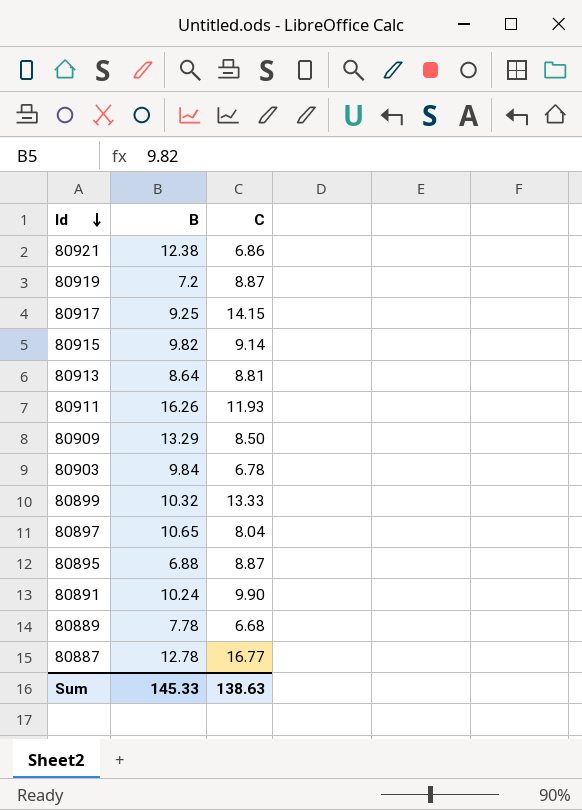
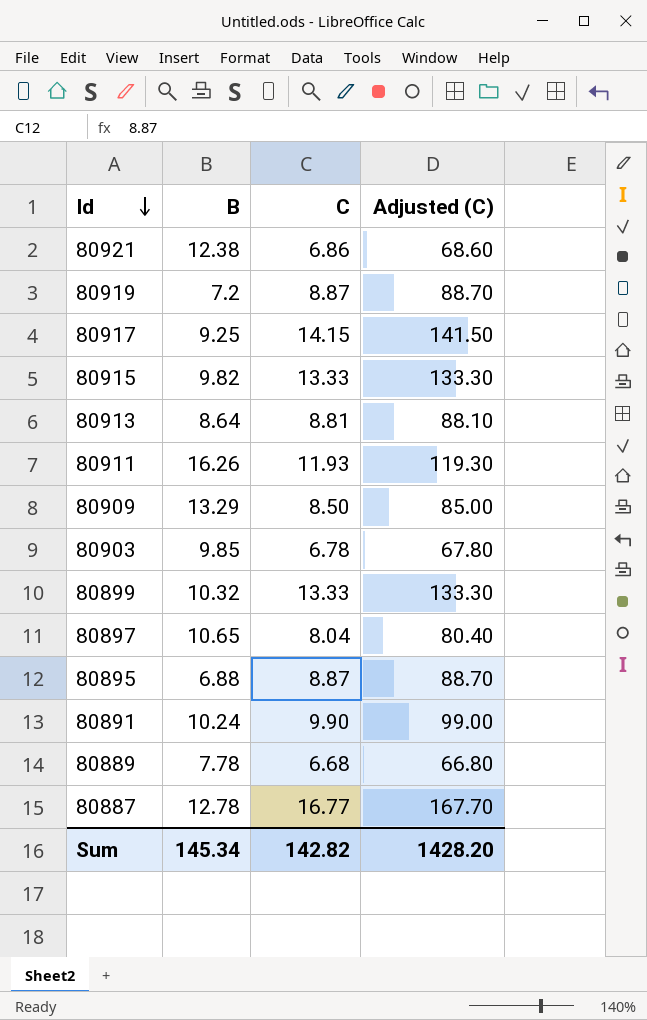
column Adjusted (C) | formula: none -> [C] * 10
80915 | C: 9.14 -> 13.33
80903 | B: 9.84 -> 9.85
Sum | B: 145.33 -> 145.34
Sum | C: 138.63 -> 142.82

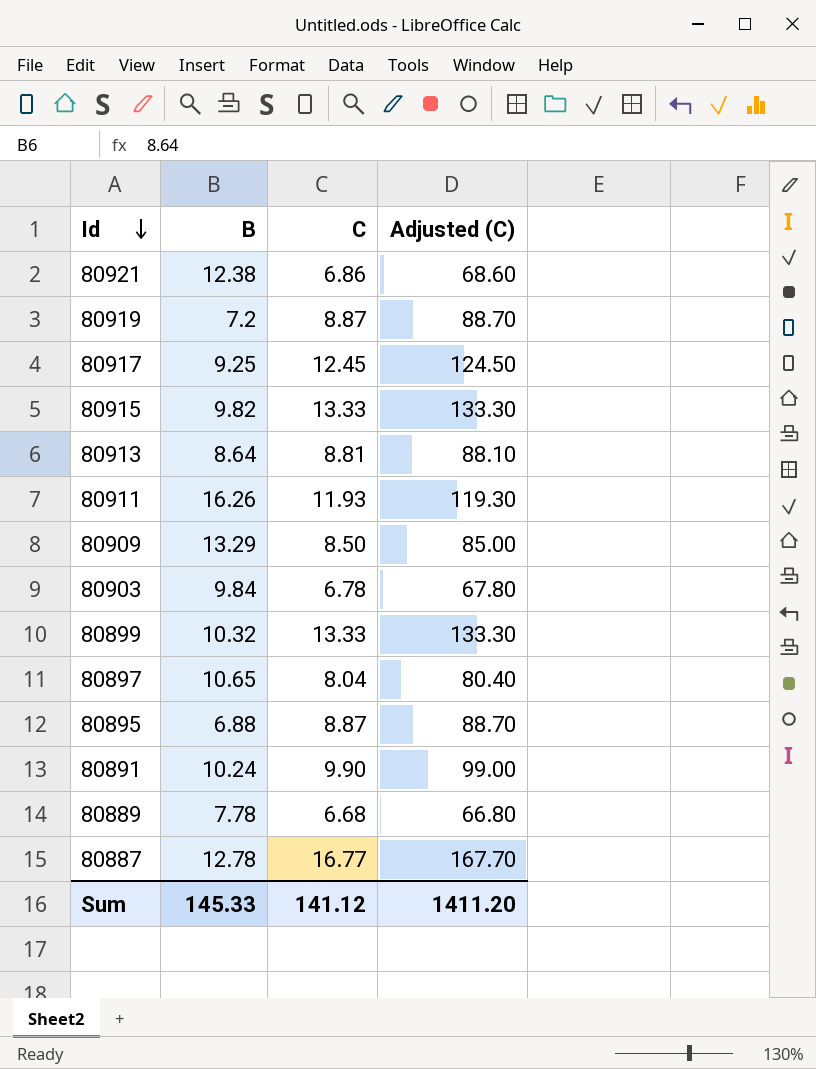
80917 | C: 14.15 -> 12.45
80917 | Adjusted (C): 141.50 -> 124.50
80903 | B: 9.85 -> 9.84
Sum | B: 145.34 -> 145.33
Sum | C: 142.82 -> 141.12
Sum | Adjusted (C): 1428.20 -> 1411.20

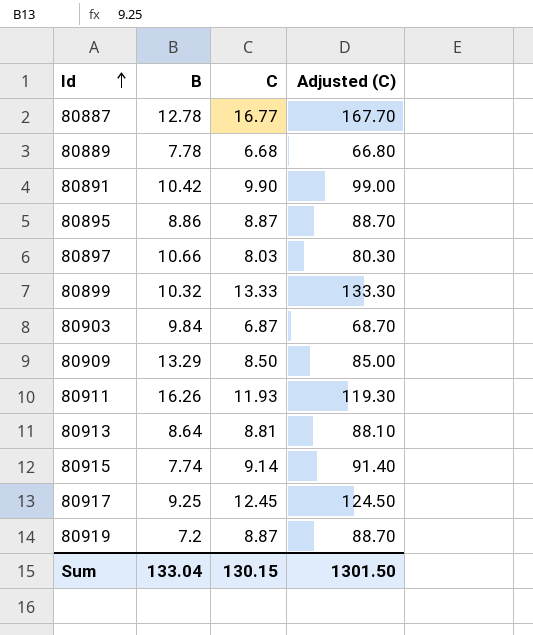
row order: Id descending -> Id ascending
row 80921: 12.38 | 6.86 | 68.60 -> none
80891 | B: 10.24 -> 10.42
80895 | B: 6.88 -> 8.86
80897 | B: 10.65 -> 10.66
80897 | C: 8.04 -> 8.03
80897 | Adjusted (C): 80.40 -> 80.30
80903 | C: 6.78 -> 6.87
80903 | Adjusted (C): 67.80 -> 68.70
80915 | B: 9.82 -> 7.74
80915 | C: 13.33 -> 9.14
80915 | Adjusted (C): 133.30 -> 91.40
Sum | B: 145.33 -> 133.04
Sum | C: 141.12 -> 130.15
Sum | Adjusted (C): 1411.20 -> 1301.50

